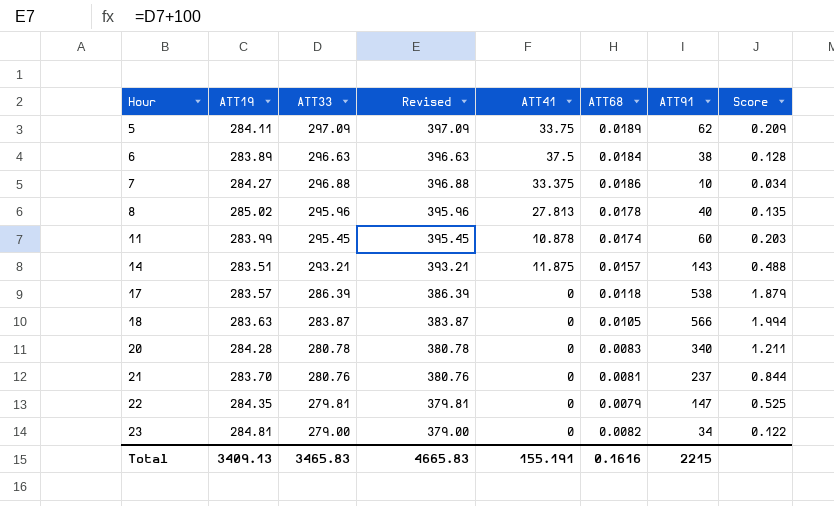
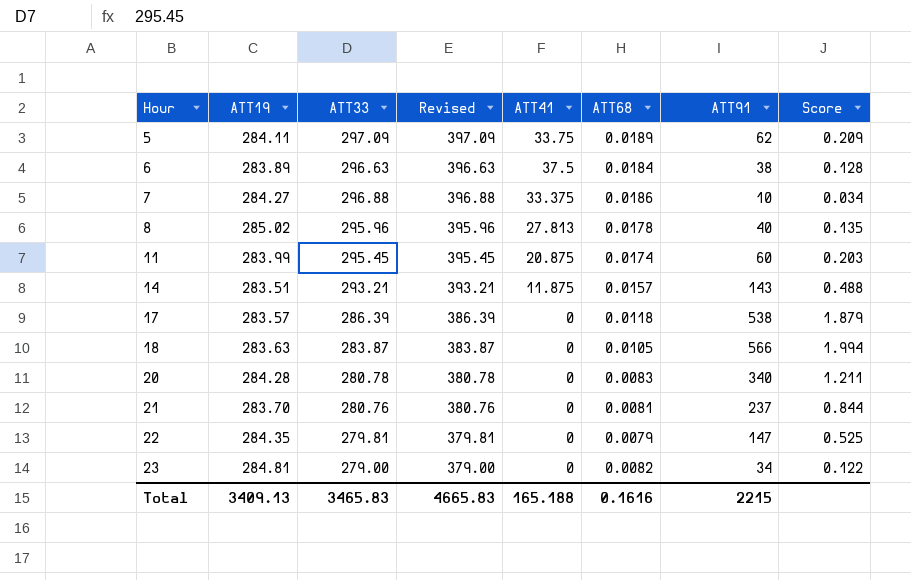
11 | ATT41: 10.878 -> 20.875
Total | ATT41: 155.191 -> 165.188

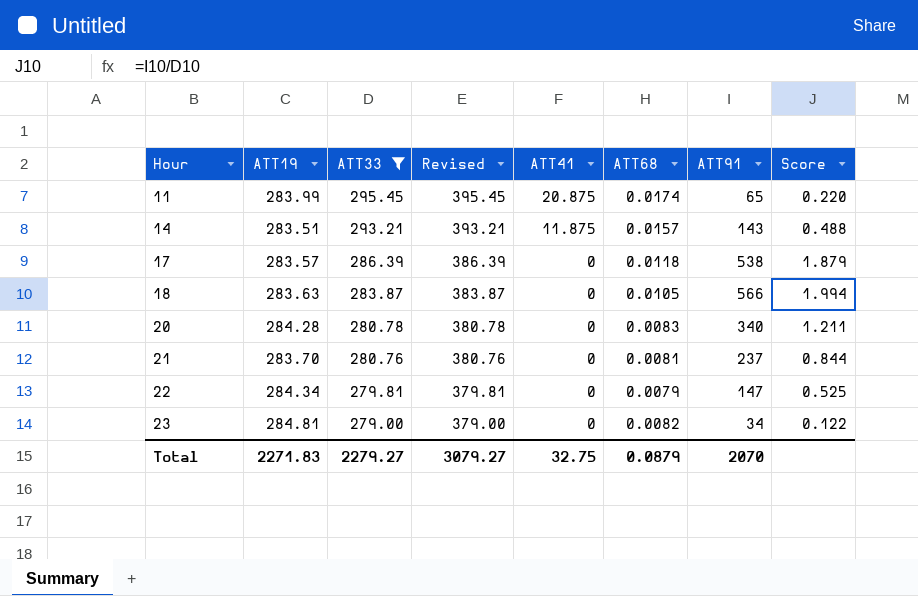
filter: none -> ATT33 <= 295.45
11 | ATT91: 60 -> 65
11 | Score: 0.203 -> 0.220
22 | ATT19: 284.35 -> 284.34
Total | ATT19: 3409.13 -> 2271.83
Total | ATT33: 3465.83 -> 2279.27
Total | Revised: 4665.83 -> 3079.27
Total | ATT41: 165.188 -> 32.75
Total | ATT68: 0.1616 -> 0.0879
Total | ATT91: 2215 -> 2070

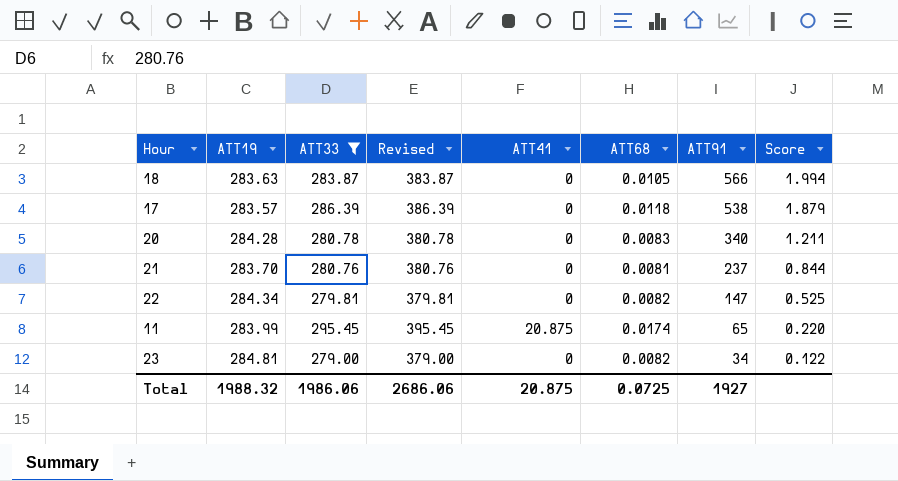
row order: Hour ascending -> ATT91 descending
row 14: 283.51 | 293.21 | 393.21 | 11.875 | 0.0157 | 143 | 0.488 -> none
22 | ATT68: 0.0079 -> 0.0082
Total | ATT19: 2271.83 -> 1988.32
Total | ATT33: 2279.27 -> 1986.06
Total | Revised: 3079.27 -> 2686.06
Total | ATT41: 32.75 -> 20.875
Total | ATT68: 0.0879 -> 0.0725
Total | ATT91: 2070 -> 1927

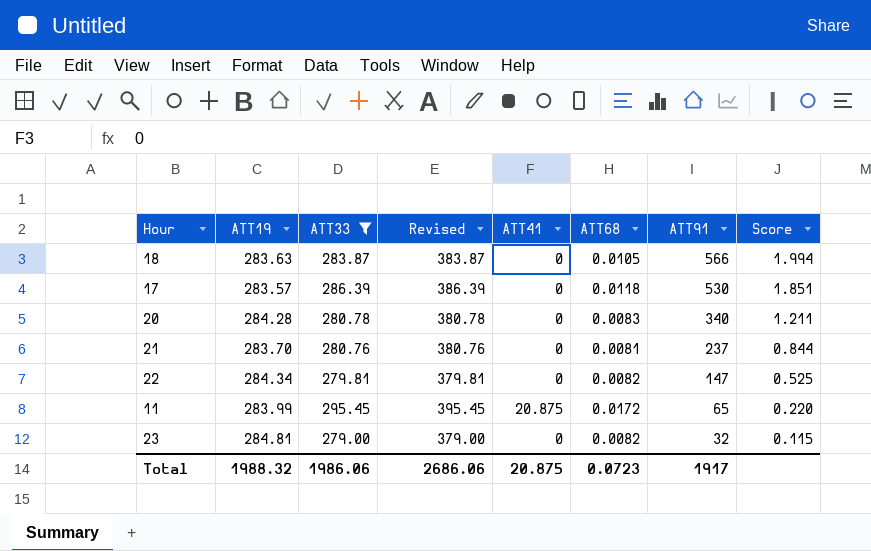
17 | ATT91: 538 -> 530
17 | Score: 1.879 -> 1.851
11 | ATT68: 0.0174 -> 0.0172
23 | ATT91: 34 -> 32
23 | Score: 0.122 -> 0.115
Total | ATT68: 0.0725 -> 0.0723
Total | ATT91: 1927 -> 1917

